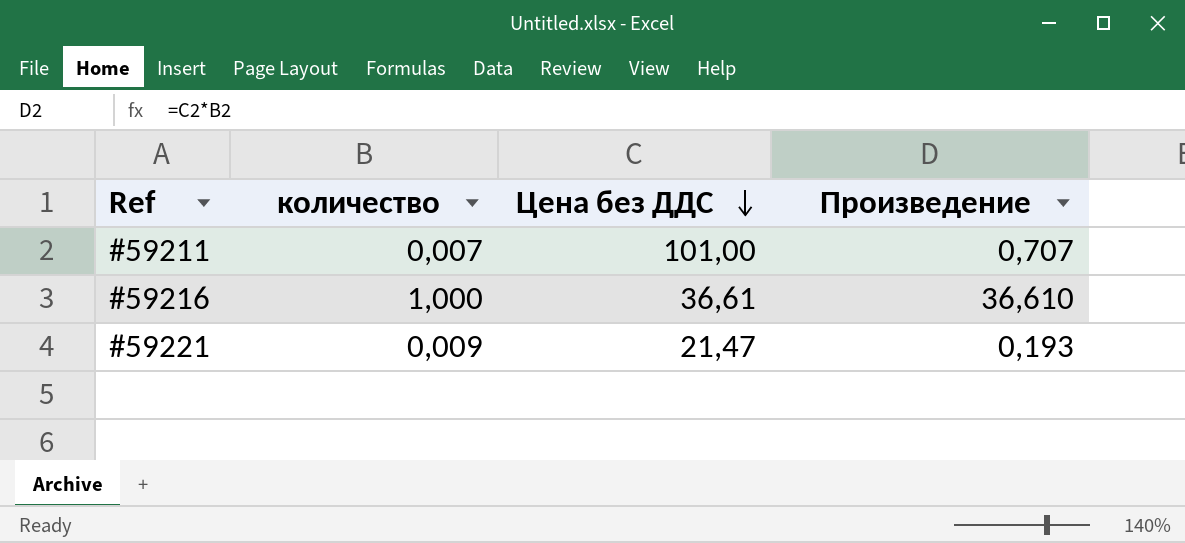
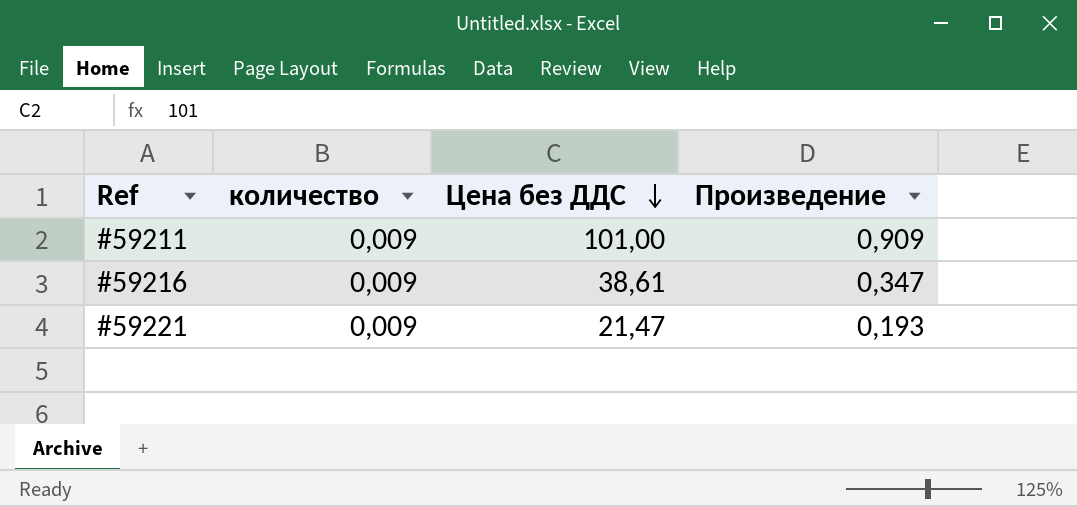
#59211 | количество: 0,007 -> 0,009
#59211 | Произведение: 0,707 -> 0,909
#59216 | количество: 1,000 -> 0,009
#59216 | Цена без ДДС: 36,61 -> 38,61
#59216 | Произведение: 36,610 -> 0,347

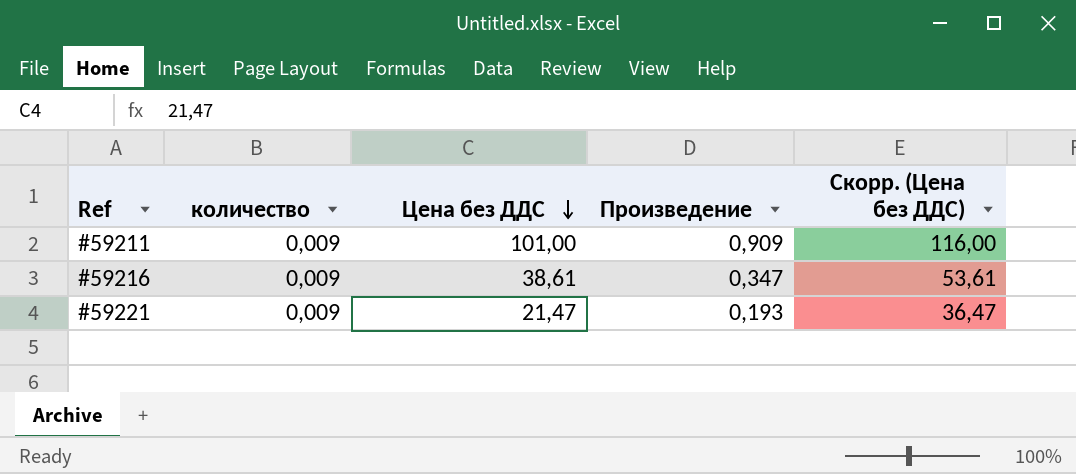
column Скорр. (Цена без ДДС) | formula: none -> [Цена без ДДС] + 15

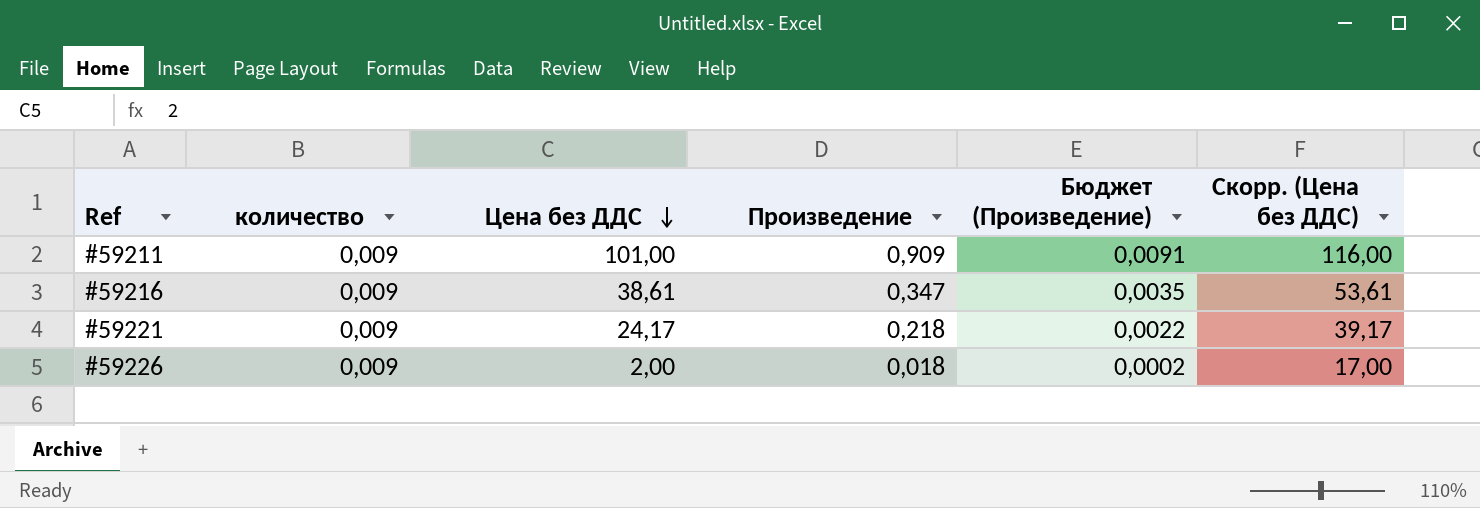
column Бюджет (Произведение) | formula: none -> [Произведение] * 0,01
#59221 | Цена без ДДС: 21,47 -> 24,17
#59221 | Произведение: 0,193 -> 0,218
#59221 | Скорр. (Цена без ДДС): 36,47 -> 39,17
row #59226: none -> 0,009 | 2,00 | 0,018 | 0,0002 | 17,00

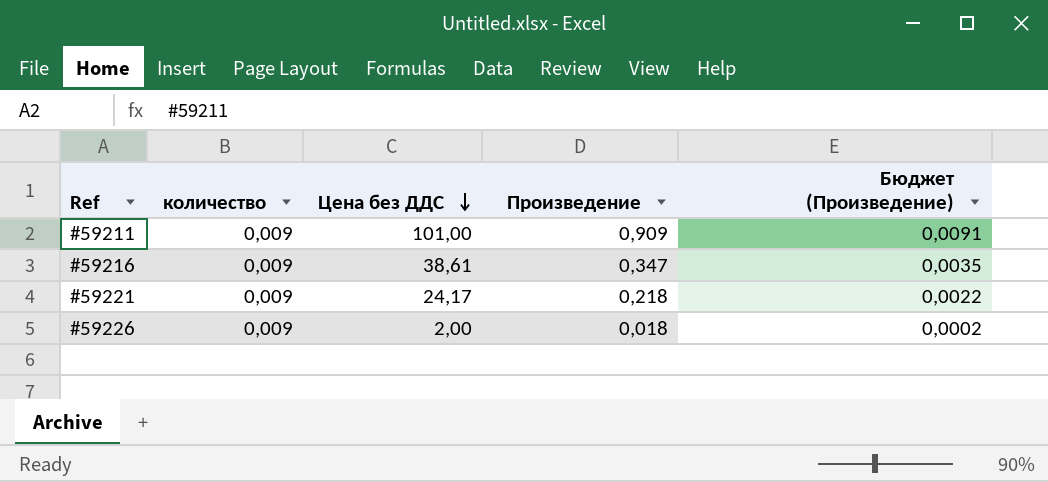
column Скорр. (Цена без ДДС) | formula: [Цена без ДДС] + 15 -> none

